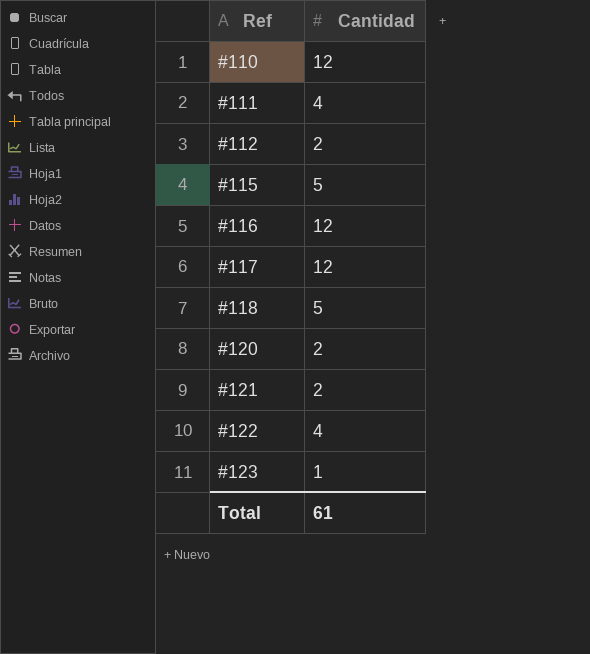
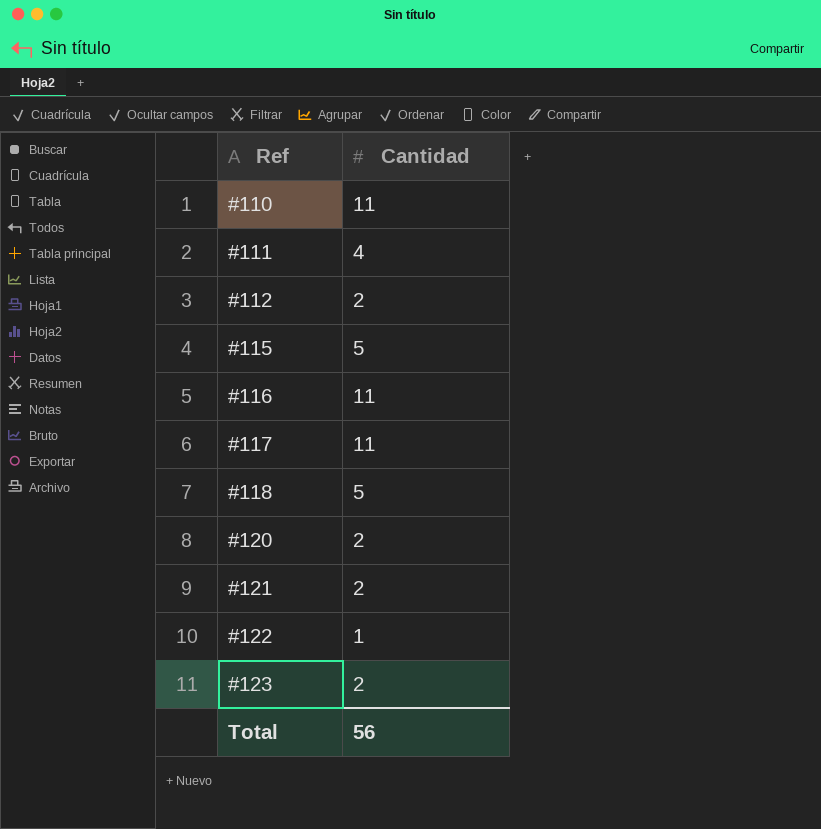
#110 | Cantidad: 12 -> 11
#116 | Cantidad: 12 -> 11
#117 | Cantidad: 12 -> 11
#122 | Cantidad: 4 -> 1
#123 | Cantidad: 1 -> 2
Total | Cantidad: 61 -> 56

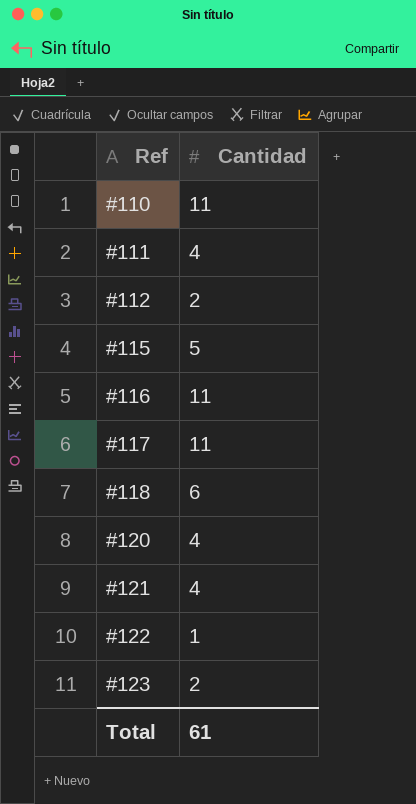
#118 | Cantidad: 5 -> 6
#120 | Cantidad: 2 -> 4
#121 | Cantidad: 2 -> 4
Total | Cantidad: 56 -> 61

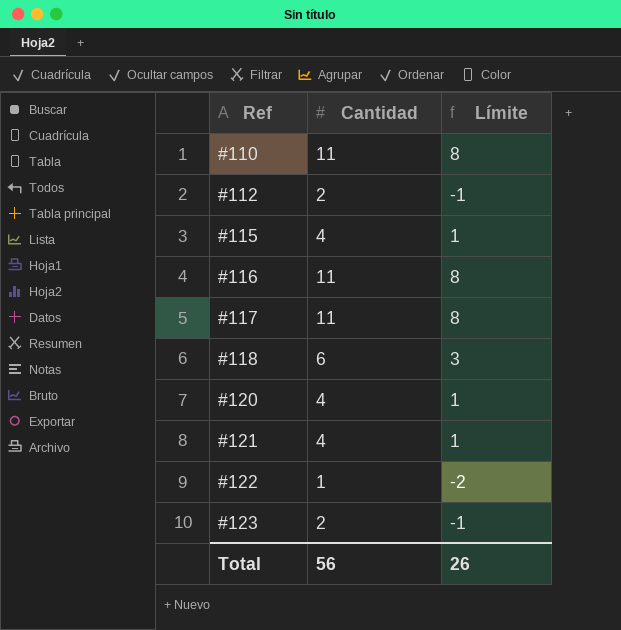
column Límite | formula: none -> [Cantidad] - 3
row #111: 4 -> none
#115 | Cantidad: 5 -> 4
Total | Cantidad: 61 -> 56

